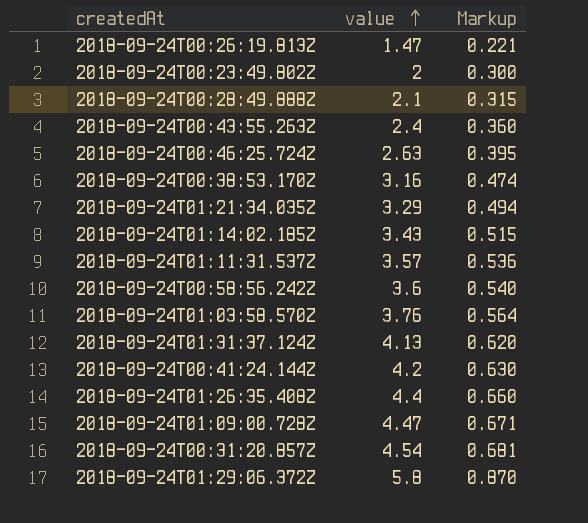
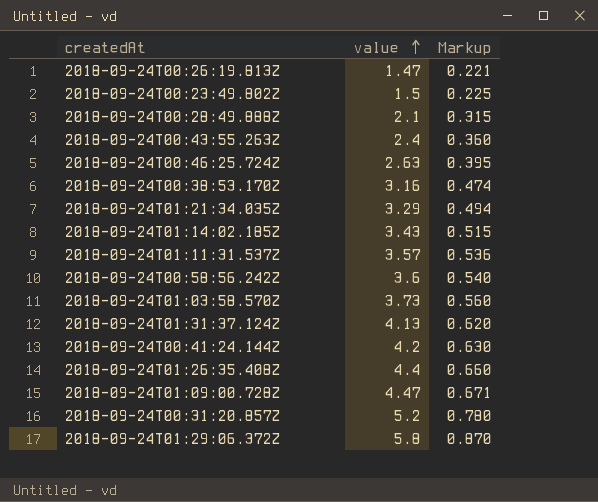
2018-09-24T00:23:49.802Z | value: 2 -> 1.5
2018-09-24T00:23:49.802Z | Markup: 0.300 -> 0.225
2018-09-24T01:03:58.570Z | value: 3.76 -> 3.73
2018-09-24T01:03:58.570Z | Markup: 0.564 -> 0.560
2018-09-24T00:31:20.857Z | value: 4.54 -> 5.2
2018-09-24T00:31:20.857Z | Markup: 0.681 -> 0.780

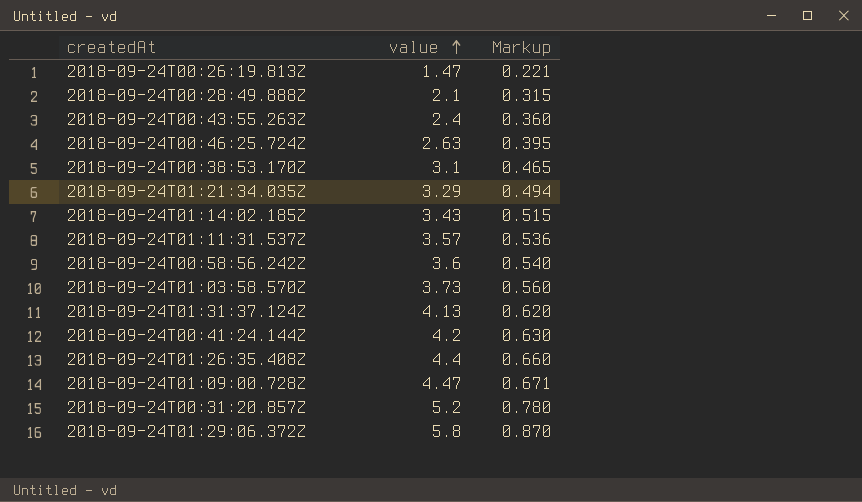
row 2018-09-24T00:23:49.802Z: 1.5 | 0.225 -> none
2018-09-24T00:38:53.170Z | value: 3.16 -> 3.1
2018-09-24T00:38:53.170Z | Markup: 0.474 -> 0.465

